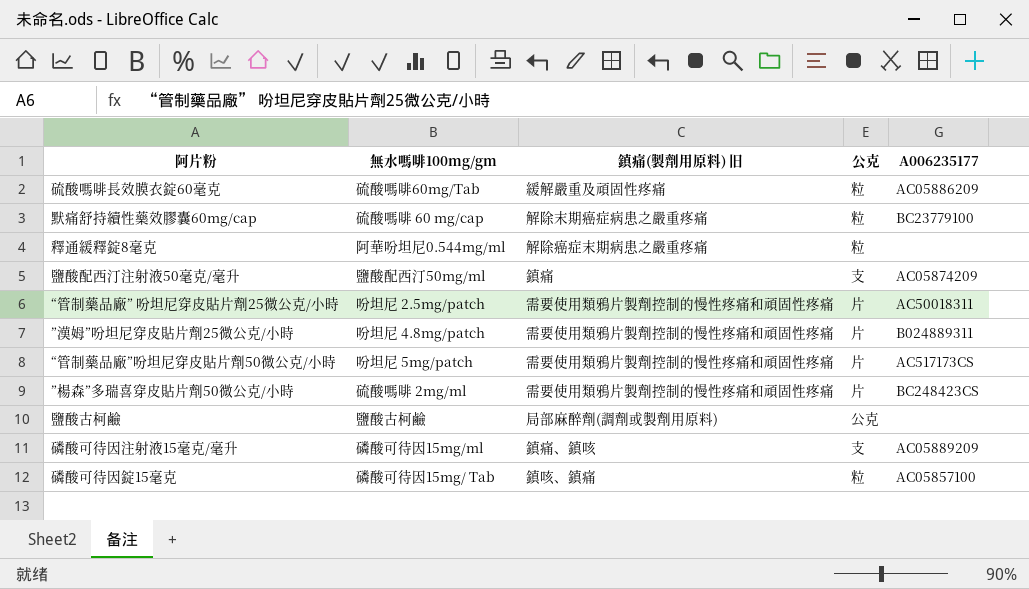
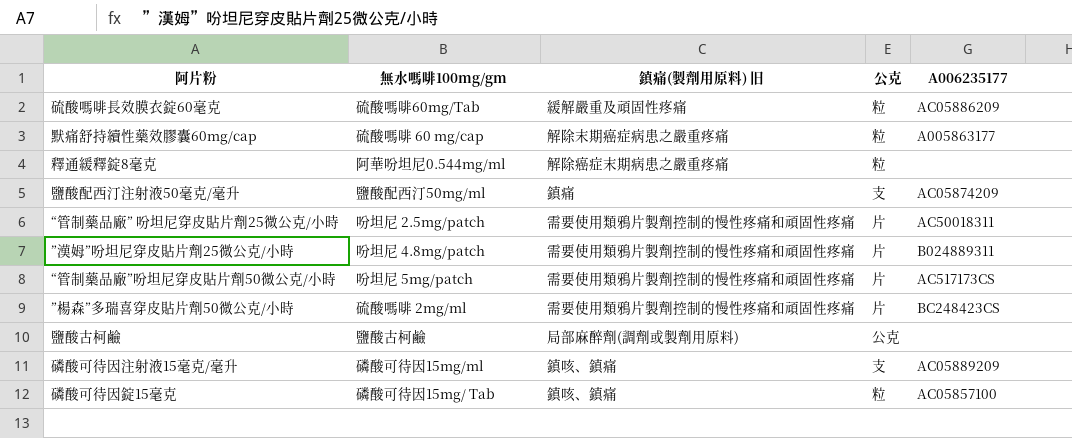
默痛舒持續性藥效膠囊60mg/cap | A006235177: BC23779100 -> A005863177
磷酸可待因注射液15毫克/毫升 | 鎮痛(製劑用原料) 旧: 鎮痛、鎮咳 -> 鎮咳、鎮痛

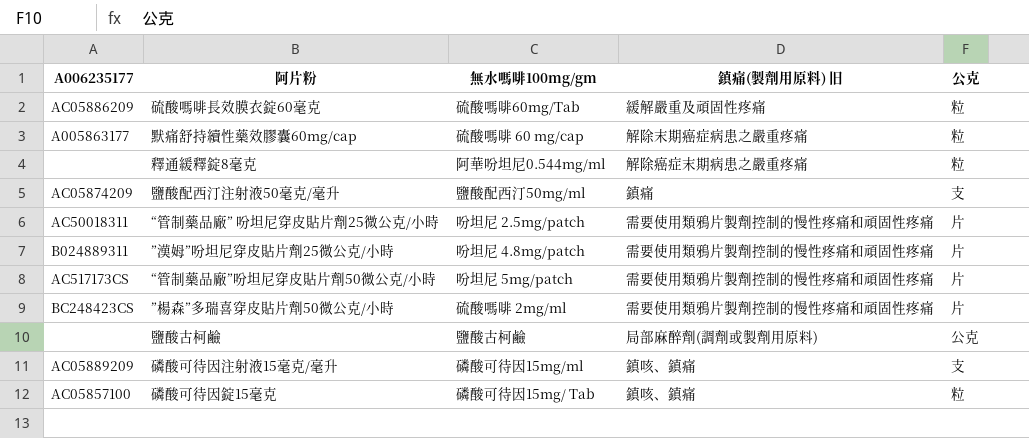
column A006235177 | position: 5 -> 1

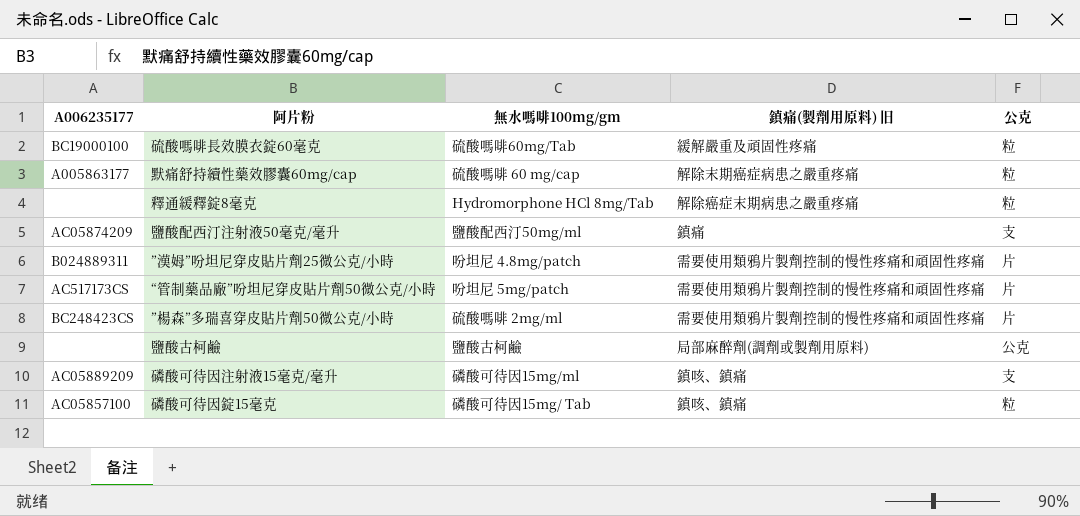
row “管制藥品廠” 吩坦尼穿皮貼片劑25微公克/小時: AC50018311 | 吩坦尼 2.5mg/patch | 需要使用類鴉片製劑控制的慢性疼痛和頑固性疼痛 | 片 -> none
硫酸嗎啡長效膜衣錠60毫克 | A006235177: AC05886209 -> BC19000100
釋通緩釋錠8毫克 | 無水嗎啡100mg/gm: 阿華吩坦尼0.544mg/ml -> Hydromorphone HCl 8mg/Tab

